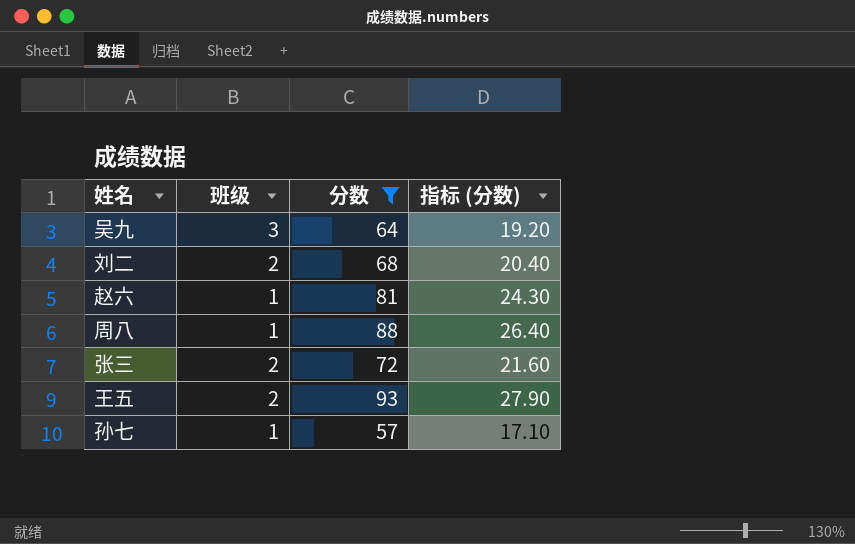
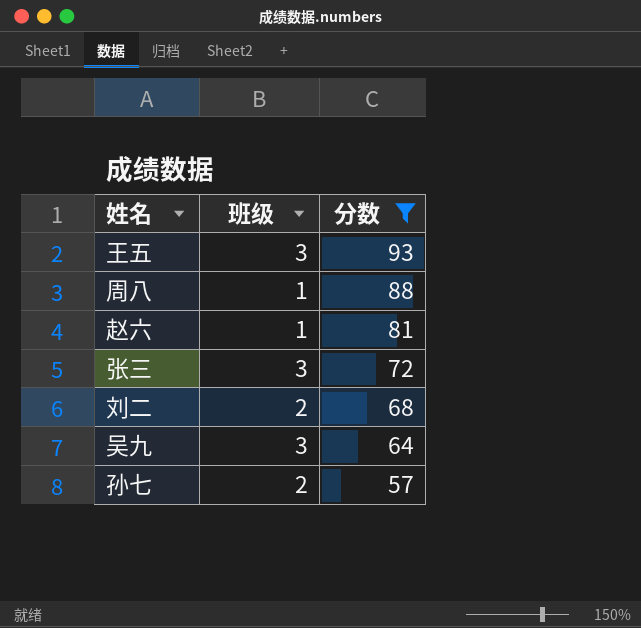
row order: none -> 分数 descending
column 指标 (分数) | formula: [分数] * 0.3 -> none
王五 | 班级: 2 -> 3
张三 | 班级: 2 -> 3
孙七 | 班级: 1 -> 2

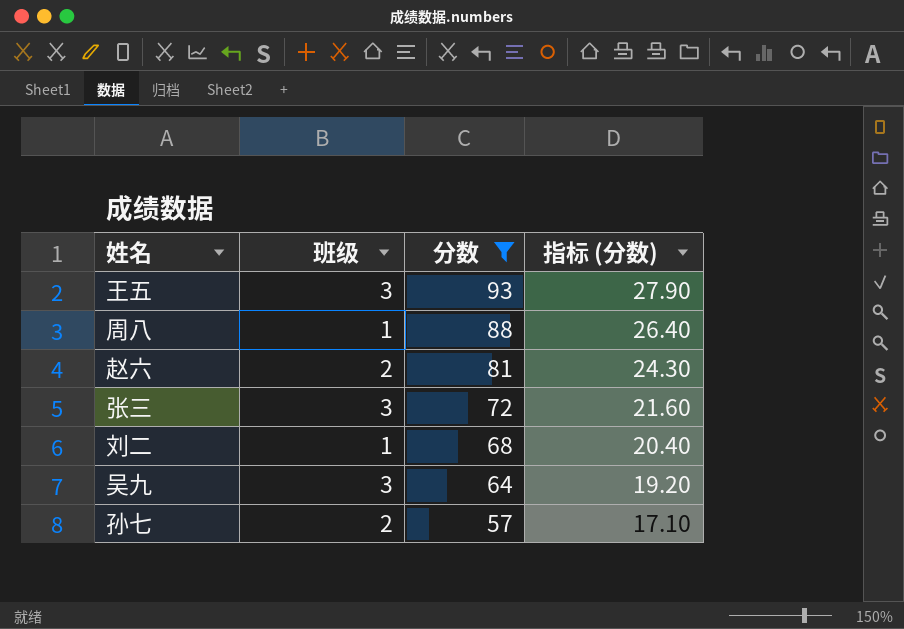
column 指标 (分数) | formula: none -> [分数] * 0.3
赵六 | 班级: 1 -> 2
刘二 | 班级: 2 -> 1

